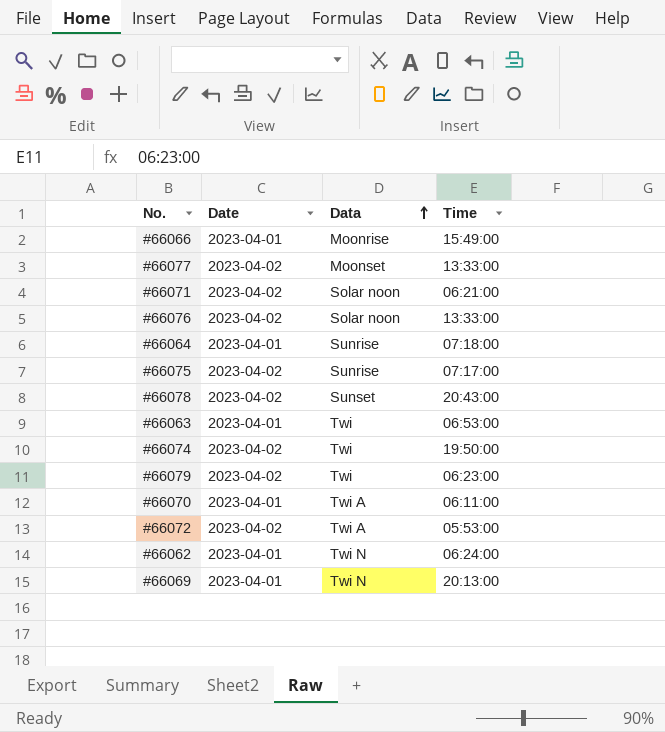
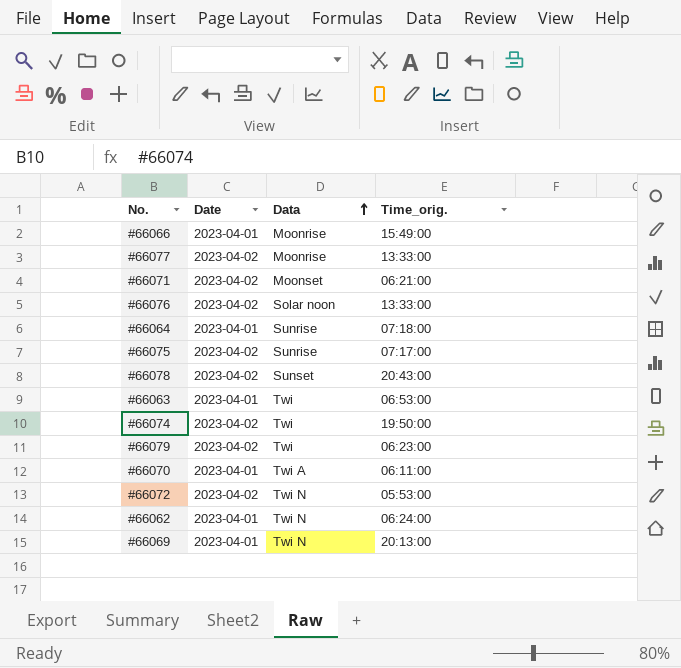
column name: Time -> Time_orig.
#66077 | Data: Moonset -> Moonrise
#66071 | Data: Solar noon -> Moonset
#66072 | Data: Twi A -> Twi N

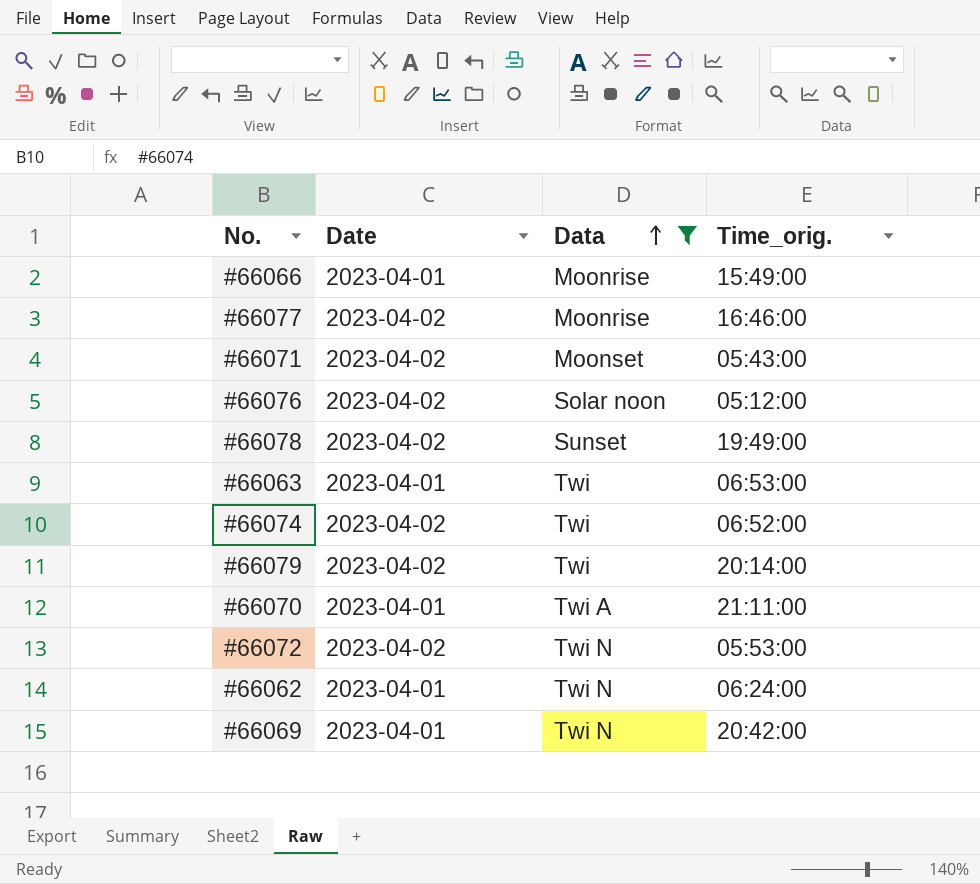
filter: none -> Data != Sunrise
#66077 | Time_orig.: 13:33:00 -> 16:46:00
#66071 | Time_orig.: 06:21:00 -> 05:43:00
#66076 | Time_orig.: 13:33:00 -> 05:12:00
#66078 | Time_orig.: 20:43:00 -> 19:49:00
#66074 | Time_orig.: 19:50:00 -> 06:52:00
#66079 | Time_orig.: 06:23:00 -> 20:14:00
#66070 | Time_orig.: 06:11:00 -> 21:11:00
#66069 | Time_orig.: 20:13:00 -> 20:42:00

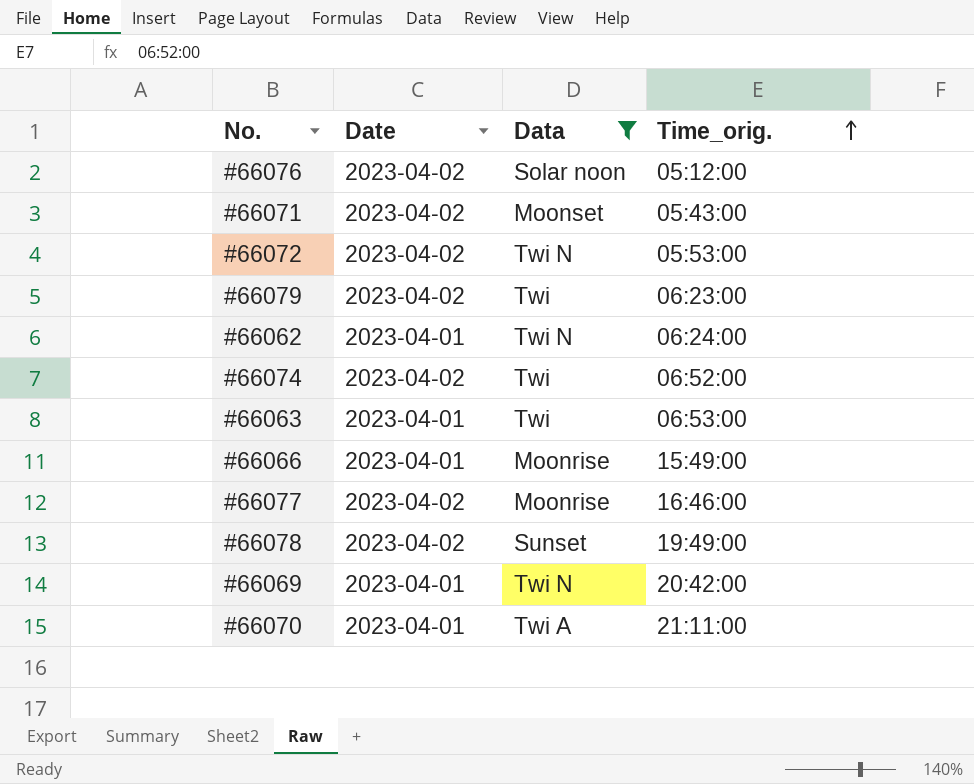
row order: Data ascending -> Time_orig. ascending
#66079 | Time_orig.: 20:14:00 -> 06:23:00

